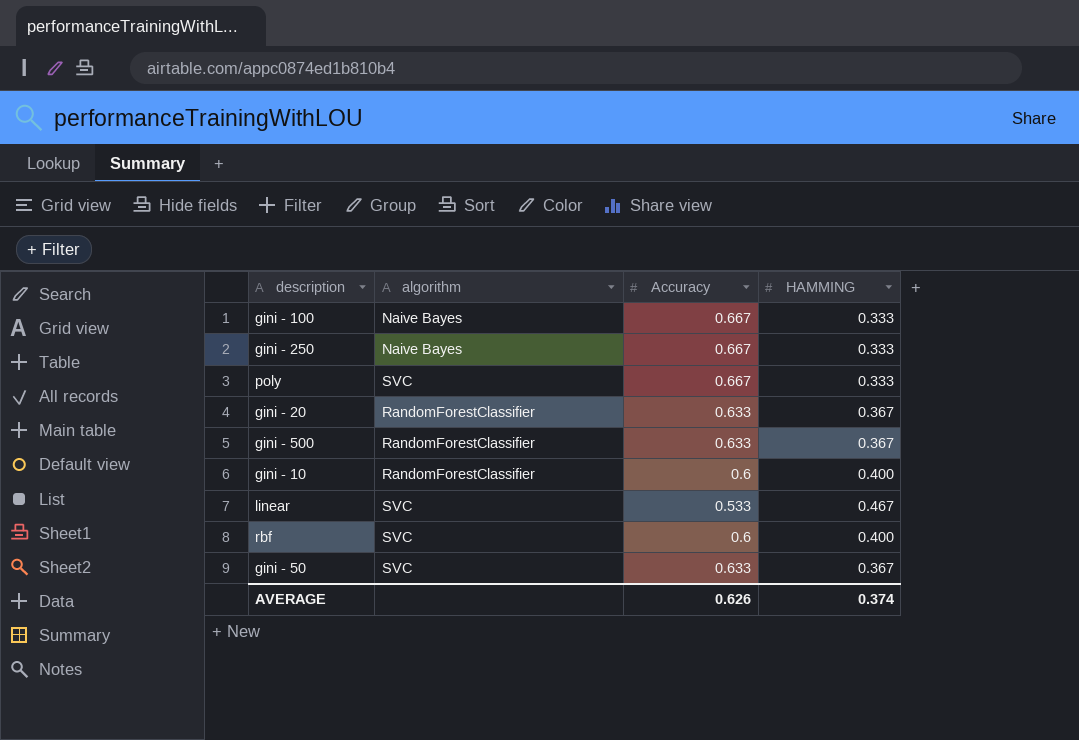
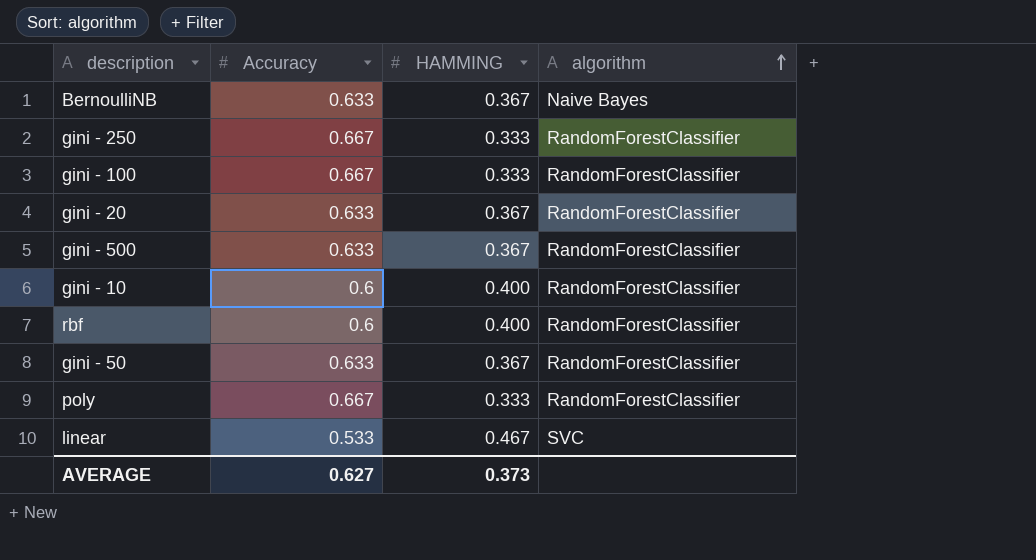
row order: none -> algorithm ascending
column algorithm | position: 2 -> 4
row BernoulliNB: none -> 0.633 | 0.367 | Naive Bayes
gini - 250 | algorithm: Naive Bayes -> RandomForestClassifier
gini - 100 | algorithm: Naive Bayes -> RandomForestClassifier
rbf | algorithm: SVC -> RandomForestClassifier
gini - 50 | algorithm: SVC -> RandomForestClassifier
poly | algorithm: SVC -> RandomForestClassifier
AVERAGE | Accuracy: 0.626 -> 0.627
AVERAGE | HAMMING: 0.374 -> 0.373

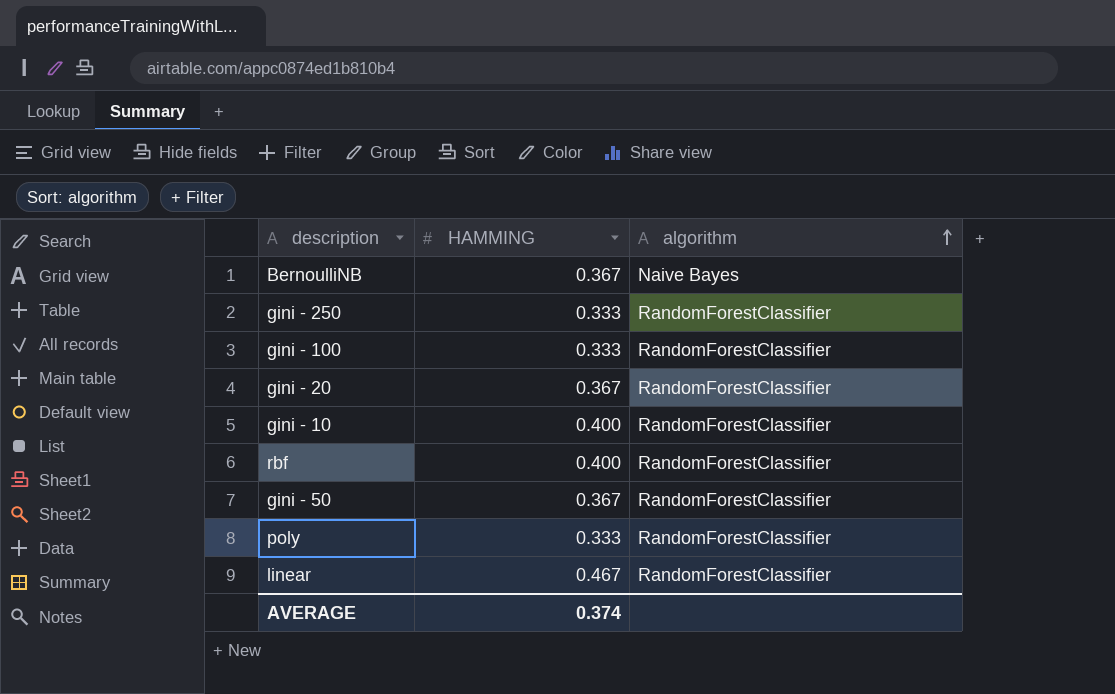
column Accuracy | position: 2 -> none
row gini - 500: 0.633 | 0.367 | RandomForestClassifier -> none
linear | algorithm: SVC -> RandomForestClassifier
AVERAGE | HAMMING: 0.373 -> 0.374

